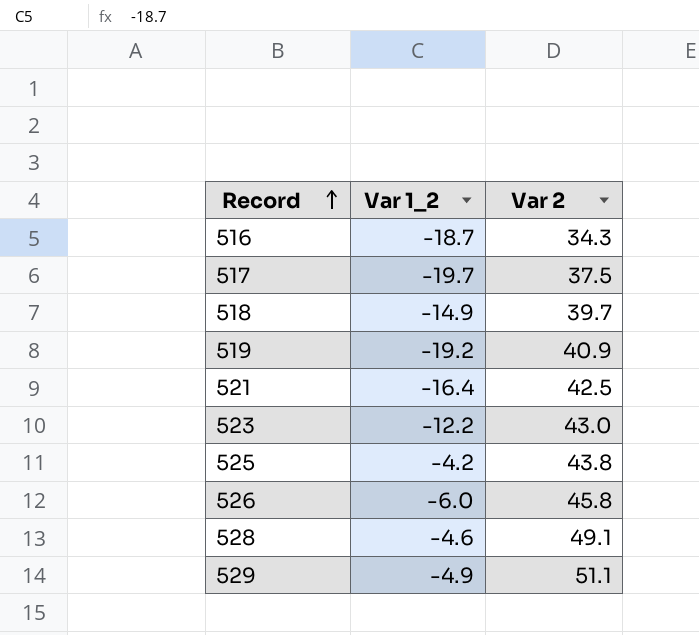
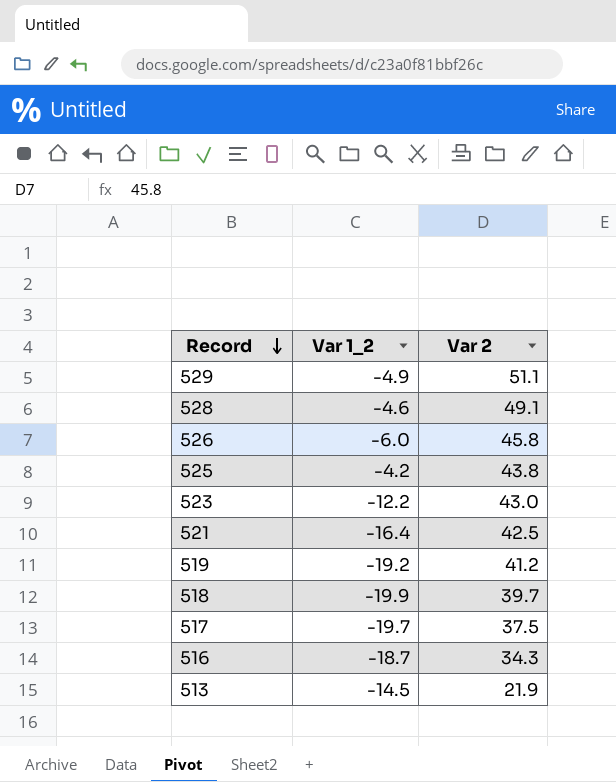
row order: Record ascending -> Record descending
519 | Var 2: 40.9 -> 41.2
518 | Var 1_2: -14.9 -> -19.9
row 513: none -> -14.5 | 21.9

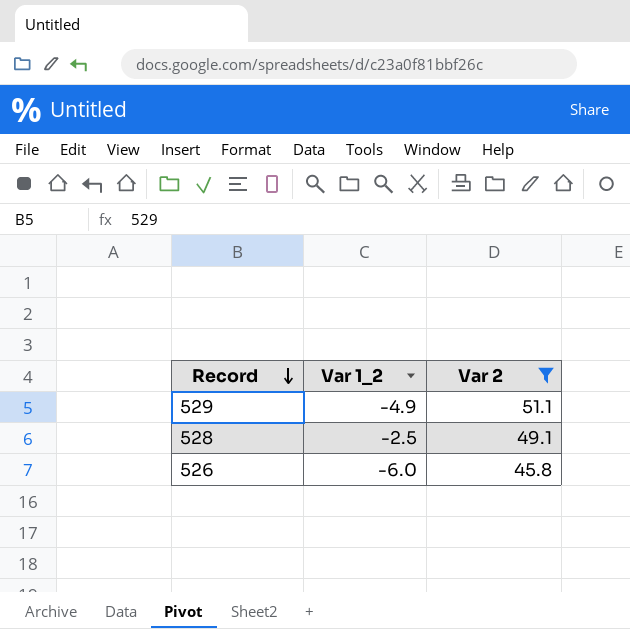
filter: none -> Var 2 >= 45.8
528 | Var 1_2: -4.6 -> -2.5

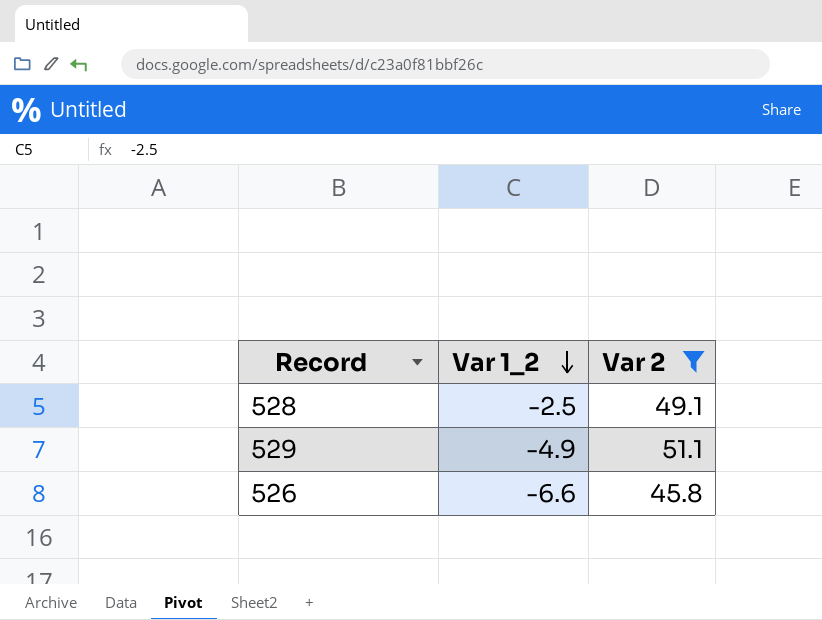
row order: Record descending -> Var 1_2 descending
526 | Var 1_2: -6.0 -> -6.6

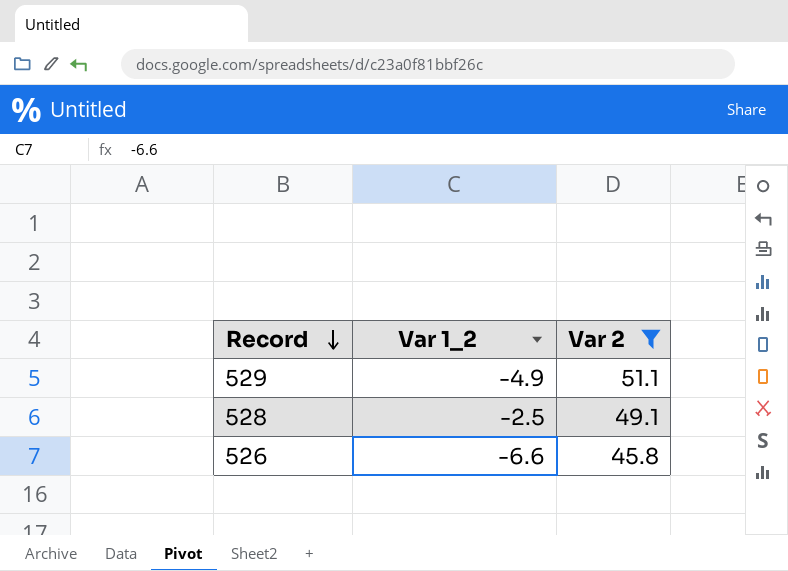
row order: Var 1_2 descending -> Record descending

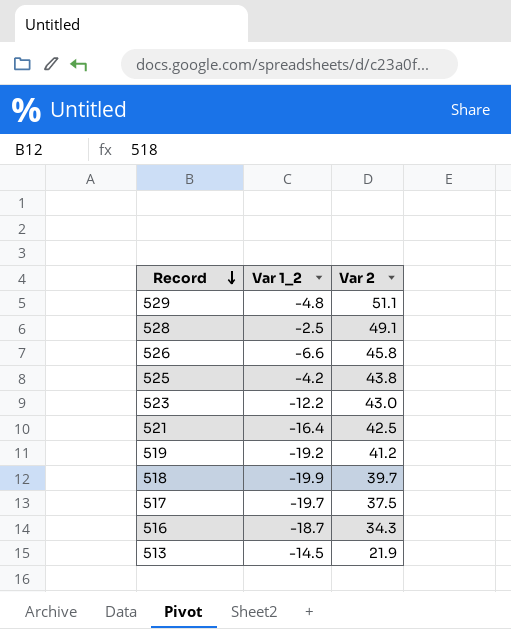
filter: Var 2 >= 45.8 -> none
529 | Var 1_2: -4.9 -> -4.8

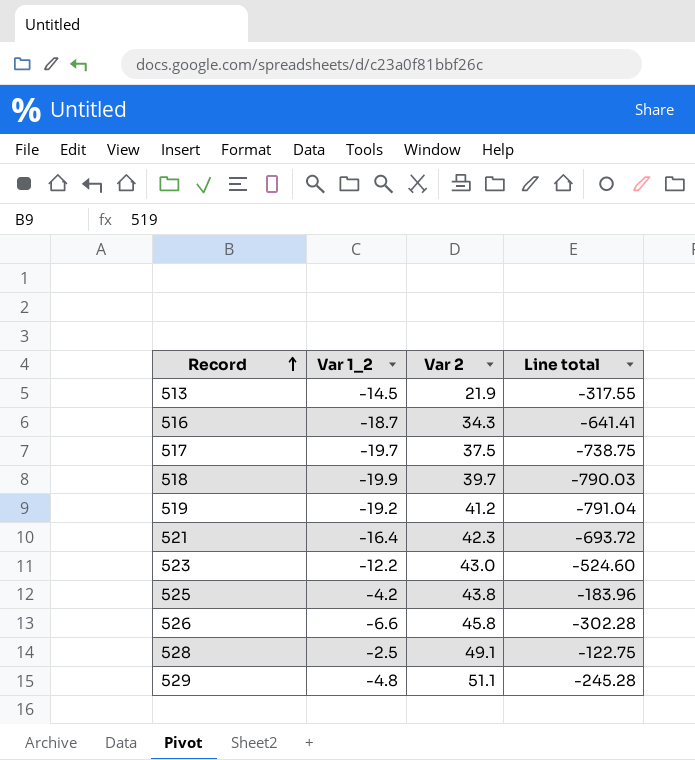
row order: Record descending -> Record ascending
column Line total | formula: none -> [Var 1_2] * [Var 2]
521 | Var 2: 42.5 -> 42.3

